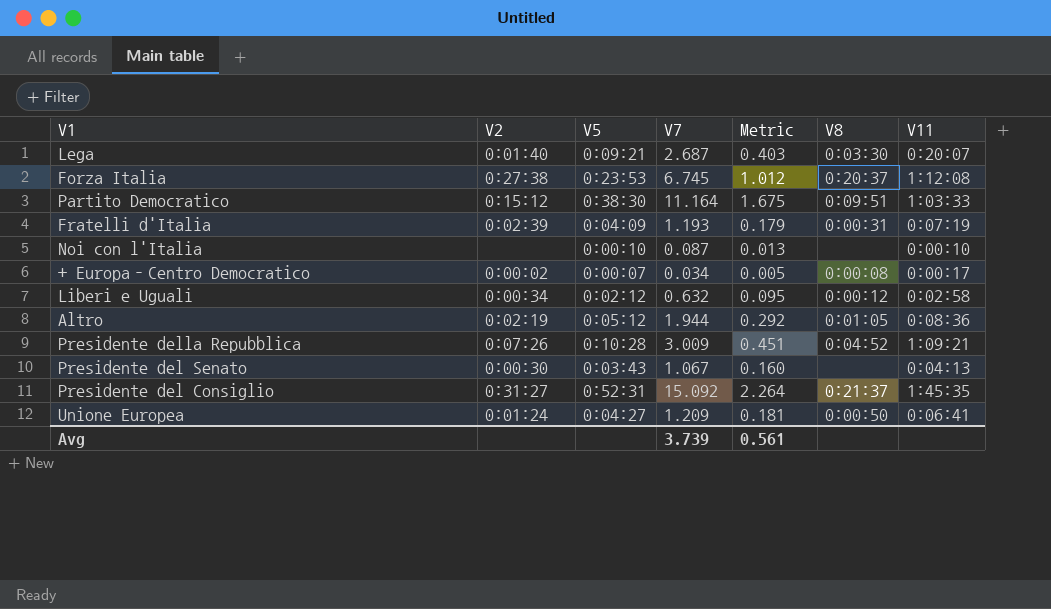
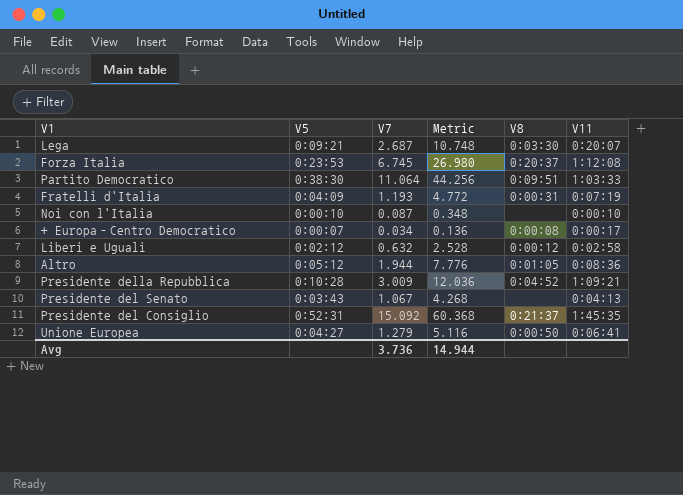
column V2 | position: 2 -> none
column Metric | formula: [V7] * 0.15 -> [V7] * 4
Partito Democratico | V7: 11.164 -> 11.064
Unione Europea | V7: 1.209 -> 1.279
Avg | V7: 3.739 -> 3.736
Avg | Metric: 0.561 -> 14.944

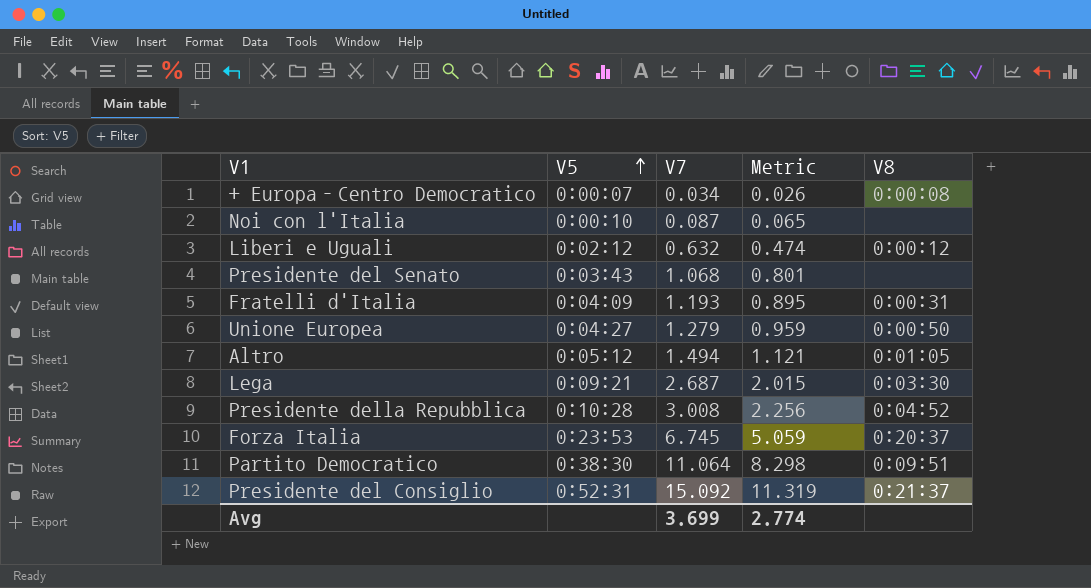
row order: none -> V5 ascending
column V11 | position: 6 -> none
column Metric | formula: [V7] * 4 -> [V7] * 0.75
Presidente del Senato | V7: 1.067 -> 1.068
Altro | V7: 1.944 -> 1.494
Presidente della Repubblica | V7: 3.009 -> 3.008
Avg | V7: 3.736 -> 3.699
Avg | Metric: 14.944 -> 2.774

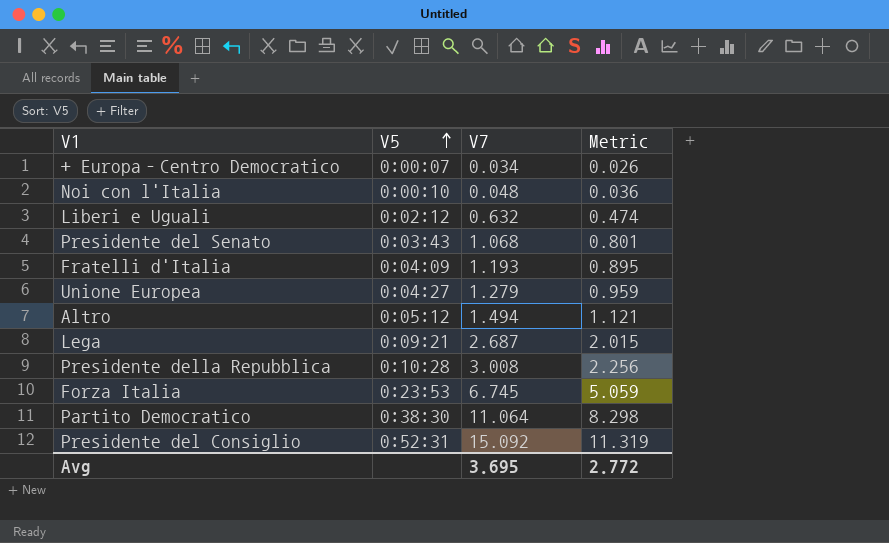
column V8 | position: 5 -> none
Noi con l'Italia | V7: 0.087 -> 0.048
Noi con l'Italia | Metric: 0.065 -> 0.036
Avg | V7: 3.699 -> 3.695
Avg | Metric: 2.774 -> 2.772

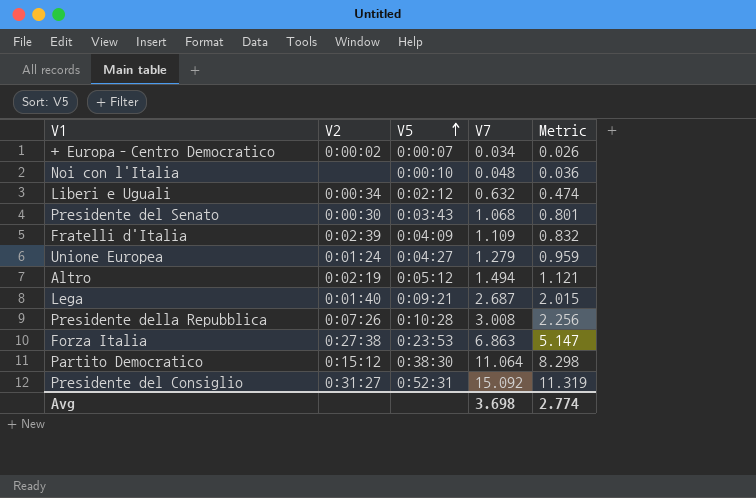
column V2 | position: none -> 2
Fratelli d'Italia | V7: 1.193 -> 1.109
Fratelli d'Italia | Metric: 0.895 -> 0.832
Forza Italia | V7: 6.745 -> 6.863
Forza Italia | Metric: 5.059 -> 5.147
Avg | V7: 3.695 -> 3.698
Avg | Metric: 2.772 -> 2.774

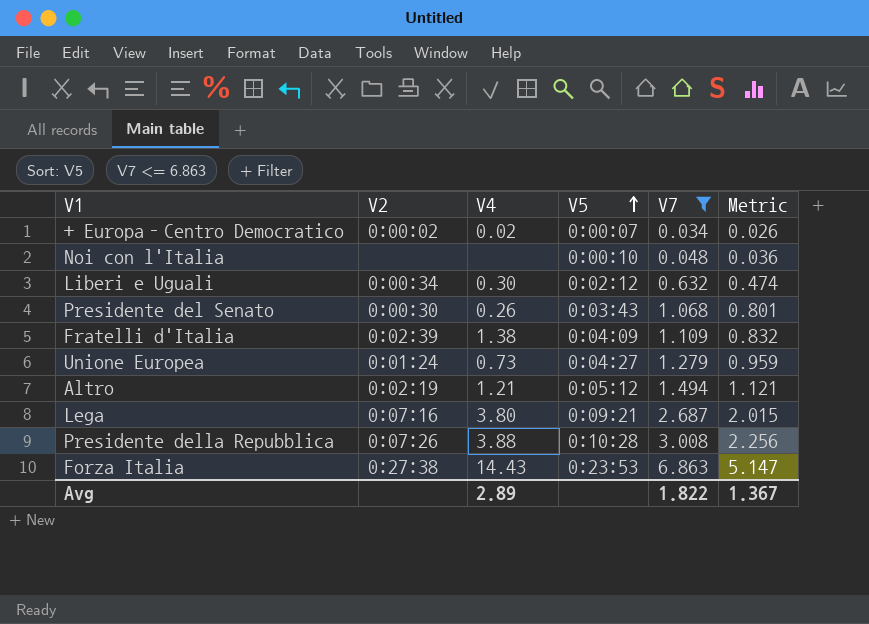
filter: none -> V7 <= 6.863
column V4 | position: none -> 3
Lega | V2: 0:01:40 -> 0:07:16
Avg | V7: 3.698 -> 1.822
Avg | Metric: 2.774 -> 1.367

